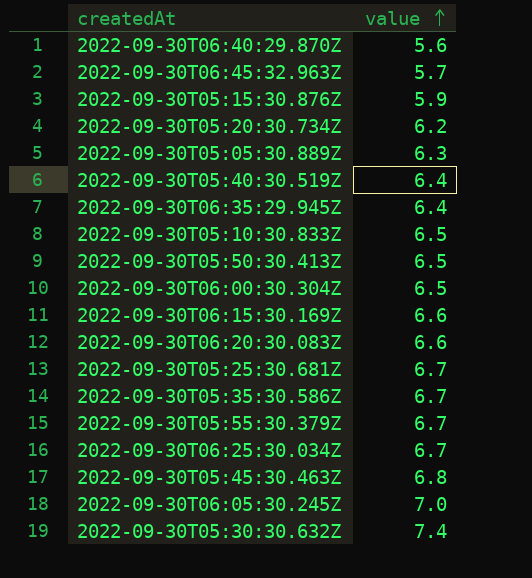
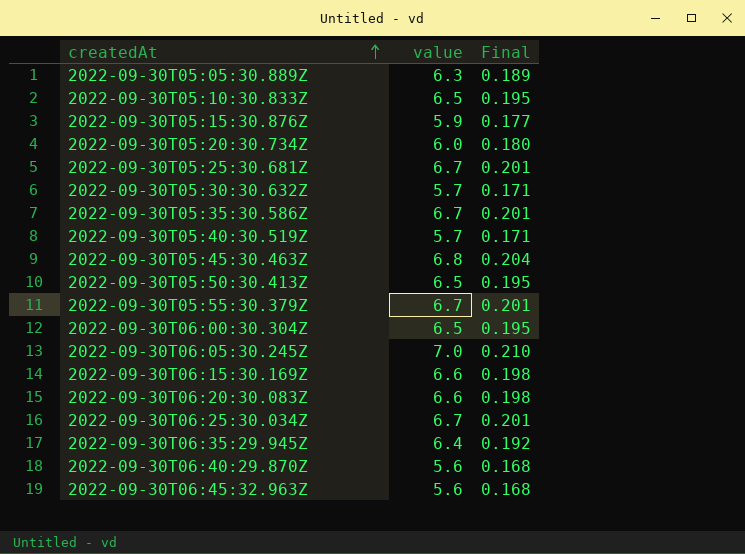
row order: value ascending -> createdAt ascending
column Final | formula: none -> [value] * 0.03
2022-09-30T05:20:30.734Z | value: 6.2 -> 6.0
2022-09-30T05:30:30.632Z | value: 7.4 -> 5.7
2022-09-30T05:40:30.519Z | value: 6.4 -> 5.7
2022-09-30T06:45:32.963Z | value: 5.7 -> 5.6

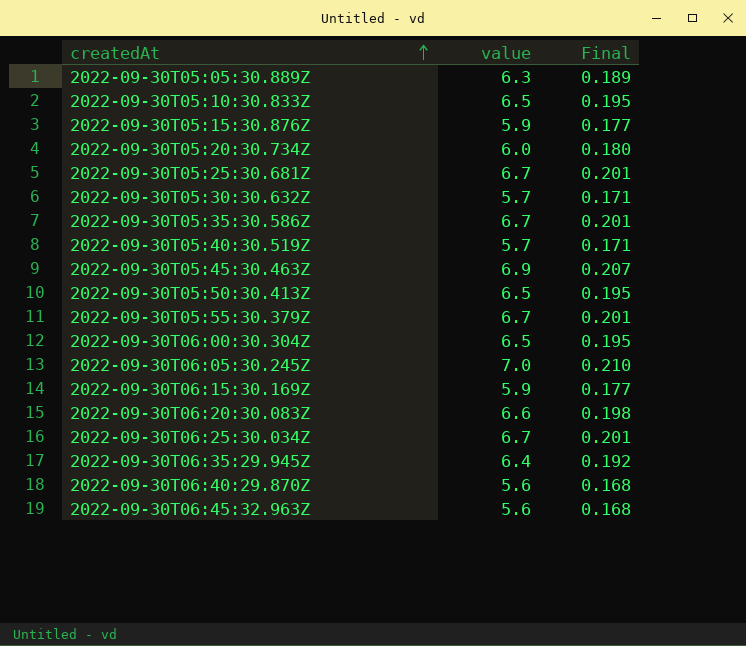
2022-09-30T05:45:30.463Z | value: 6.8 -> 6.9
2022-09-30T05:45:30.463Z | Final: 0.204 -> 0.207
2022-09-30T06:15:30.169Z | value: 6.6 -> 5.9
2022-09-30T06:15:30.169Z | Final: 0.198 -> 0.177

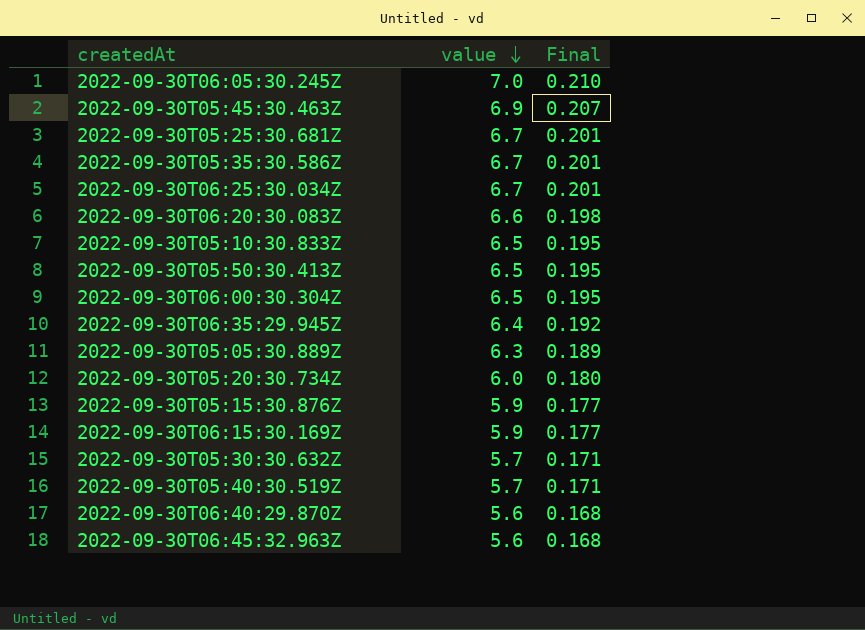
row order: createdAt ascending -> value descending
row 2022-09-30T05:55:30.379Z: 6.7 | 0.201 -> none

